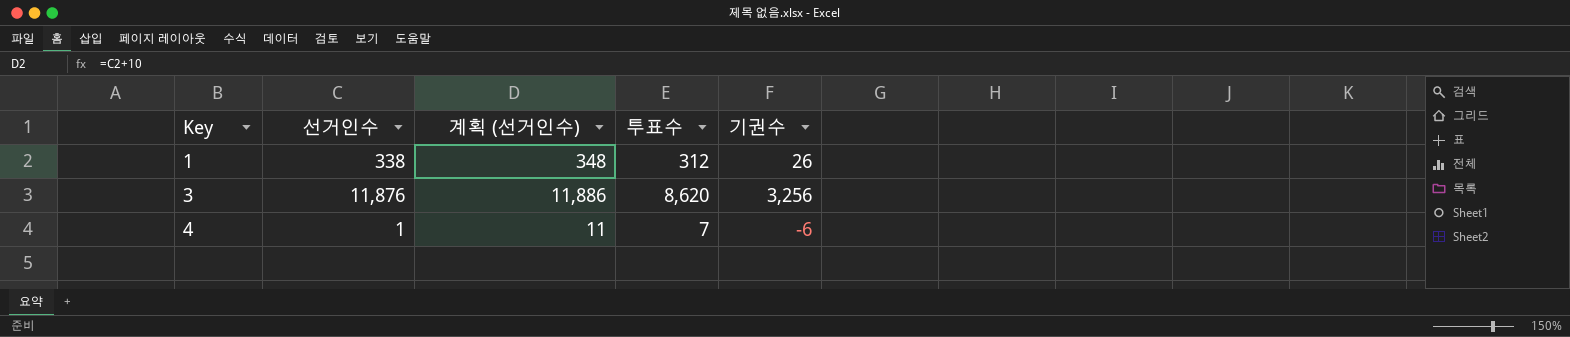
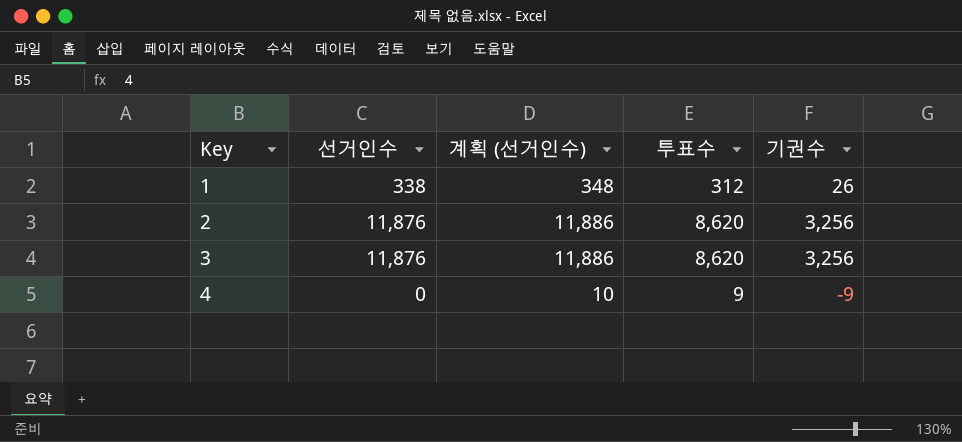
row 2: none -> 11,876 | 11,886 | 8,620 | 3,256
4 | 선거인수: 1 -> 0
4 | 계획 (선거인수): 11 -> 10
4 | 투표수: 7 -> 9
4 | 기권수: -6 -> -9

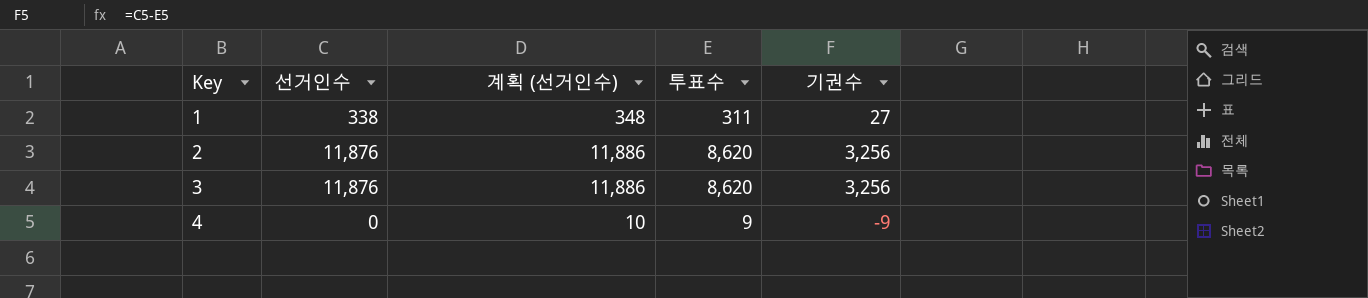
1 | 투표수: 312 -> 311
1 | 기권수: 26 -> 27

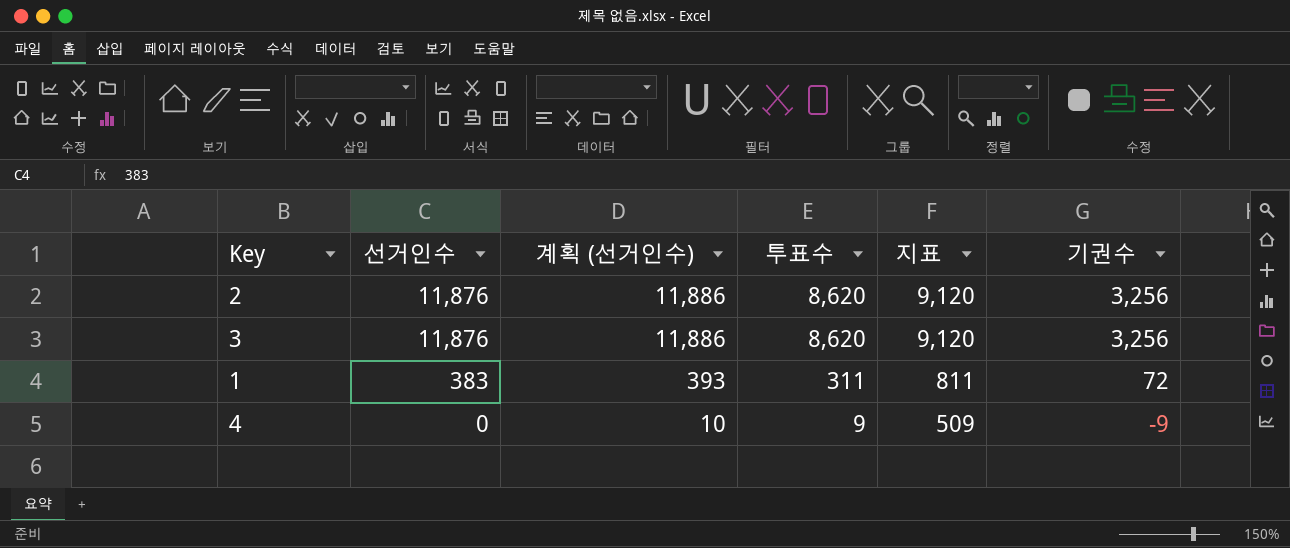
row order: Key ascending -> 선거인수 descending
column 지표 | formula: none -> [투표수] + 500
1 | 선거인수: 338 -> 383
1 | 계획 (선거인수): 348 -> 393
1 | 기권수: 27 -> 72

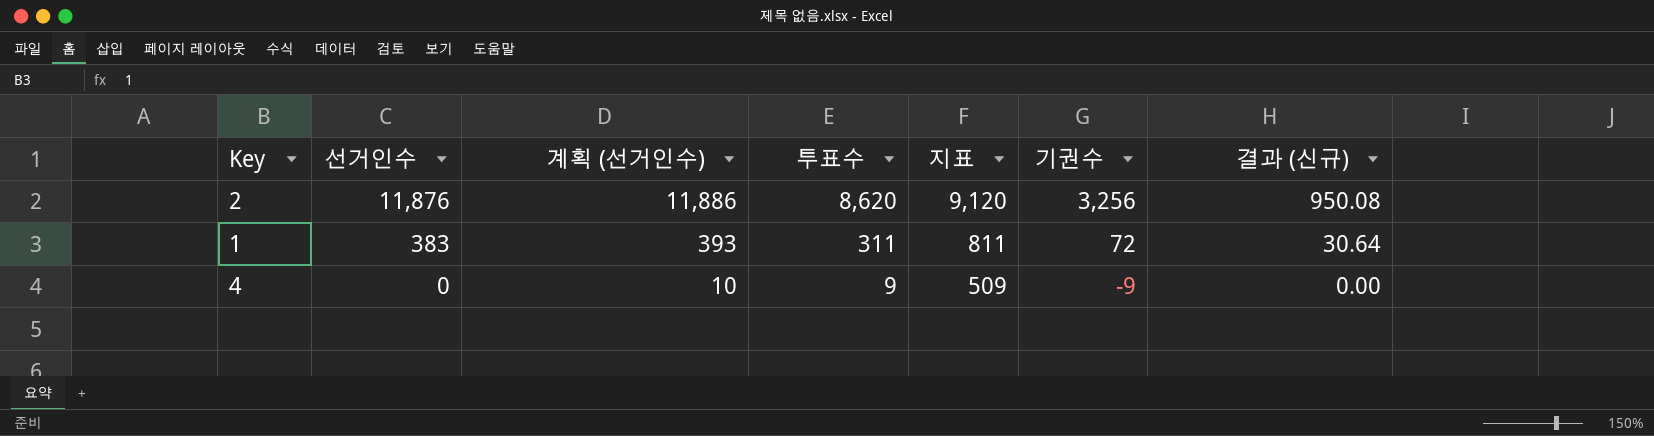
column 결과 (신규) | formula: none -> [선거인수] * 0.08
row 3: 11,876 | 11,886 | 8,620 | 9,120 | 3,256 -> none

